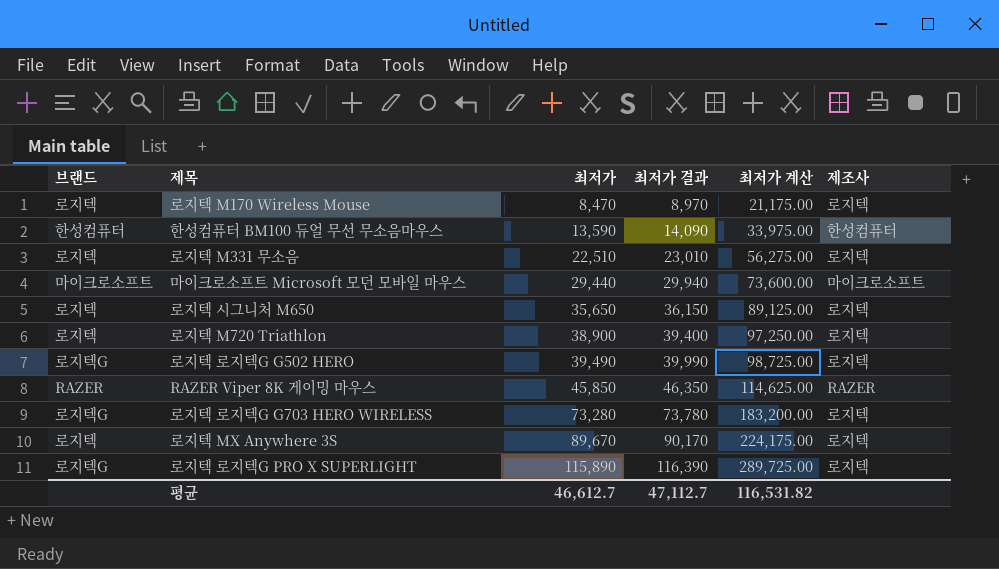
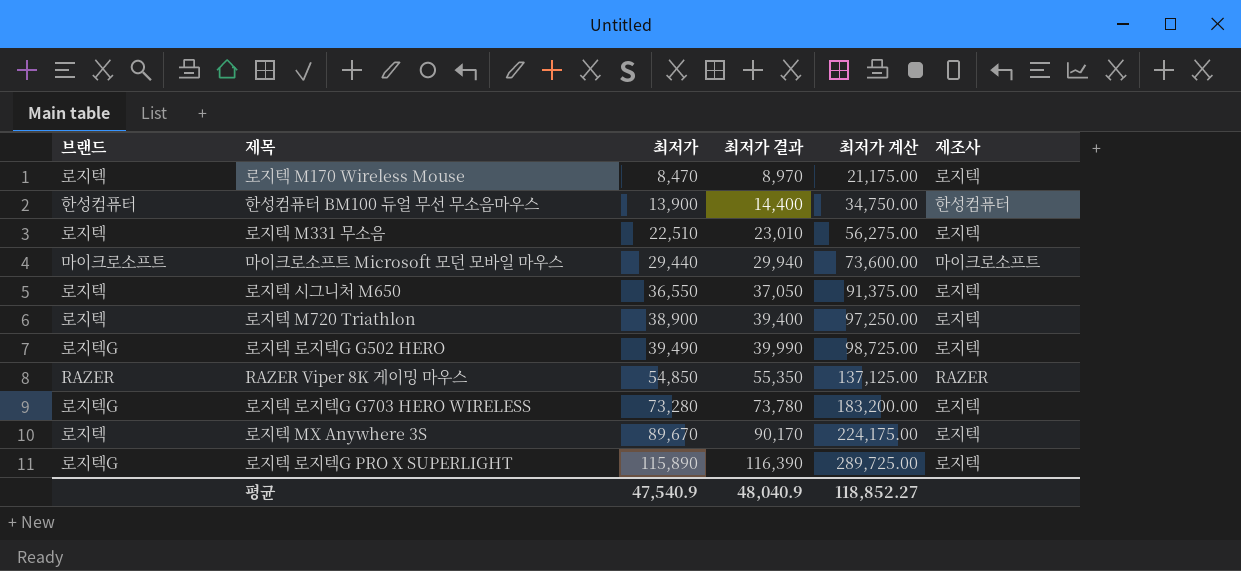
한성컴퓨터 BM100 듀얼 무선 무소음마우스 | 최저가: 13,590 -> 13,900
한성컴퓨터 BM100 듀얼 무선 무소음마우스 | 최저가 결과: 14,090 -> 14,400
한성컴퓨터 BM100 듀얼 무선 무소음마우스 | 최저가 계산: 33,975.00 -> 34,750.00
로지텍 시그니처 M650 | 최저가: 35,650 -> 36,550
로지텍 시그니처 M650 | 최저가 결과: 36,150 -> 37,050
로지텍 시그니처 M650 | 최저가 계산: 89,125.00 -> 91,375.00
RAZER Viper 8K 게이밍 마우스 | 최저가: 45,850 -> 54,850
RAZER Viper 8K 게이밍 마우스 | 최저가 결과: 46,350 -> 55,350
RAZER Viper 8K 게이밍 마우스 | 최저가 계산: 114,625.00 -> 137,125.00
평균 | 최저가: 46,612.7 -> 47,540.9
평균 | 최저가 결과: 47,112.7 -> 48,040.9
평균 | 최저가 계산: 116,531.82 -> 118,852.27

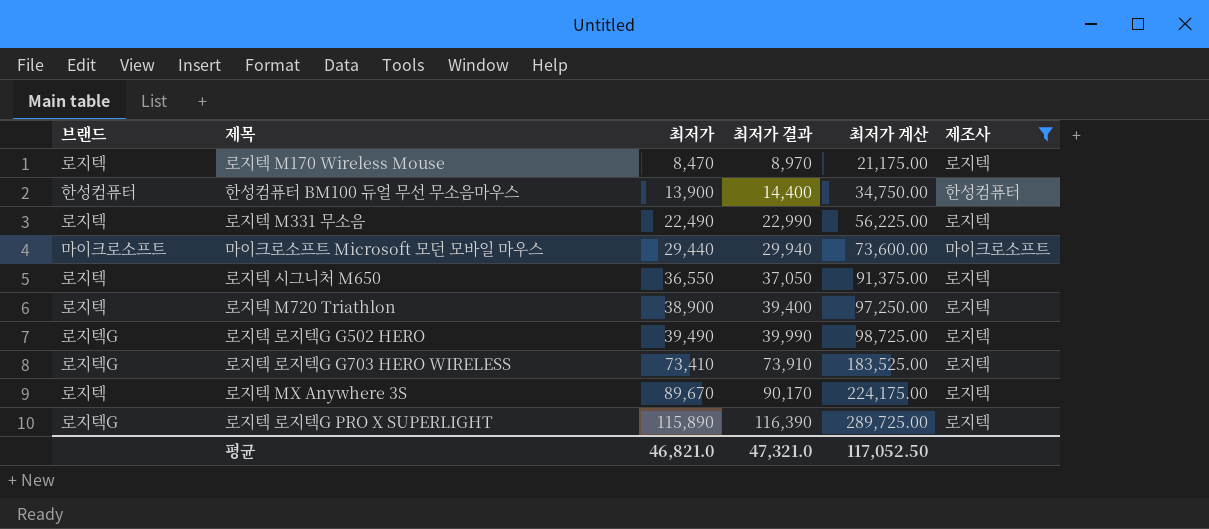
filter: none -> 제조사 != RAZER
로지텍 M331 무소음 | 최저가: 22,510 -> 22,490
로지텍 M331 무소음 | 최저가 결과: 23,010 -> 22,990
로지텍 M331 무소음 | 최저가 계산: 56,275.00 -> 56,225.00
로지텍 로지텍G G703 HERO WIRELESS | 최저가: 73,280 -> 73,410
로지텍 로지텍G G703 HERO WIRELESS | 최저가 결과: 73,780 -> 73,910
로지텍 로지텍G G703 HERO WIRELESS | 최저가 계산: 183,200.00 -> 183,525.00
평균 | 최저가: 47,540.9 -> 46,821.0
평균 | 최저가 결과: 48,040.9 -> 47,321.0
평균 | 최저가 계산: 118,852.27 -> 117,052.50

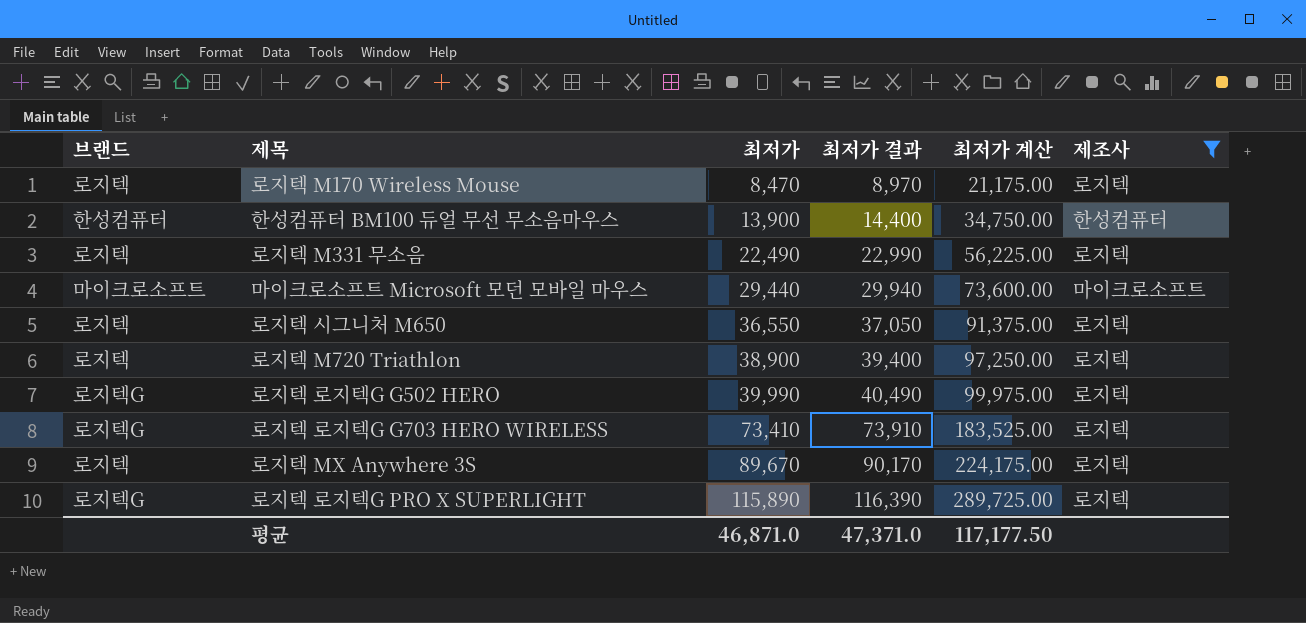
로지텍 로지텍G G502 HERO | 최저가: 39,490 -> 39,990
로지텍 로지텍G G502 HERO | 최저가 결과: 39,990 -> 40,490
로지텍 로지텍G G502 HERO | 최저가 계산: 98,725.00 -> 99,975.00
평균 | 최저가: 46,821.0 -> 46,871.0
평균 | 최저가 결과: 47,321.0 -> 47,371.0
평균 | 최저가 계산: 117,052.50 -> 117,177.50

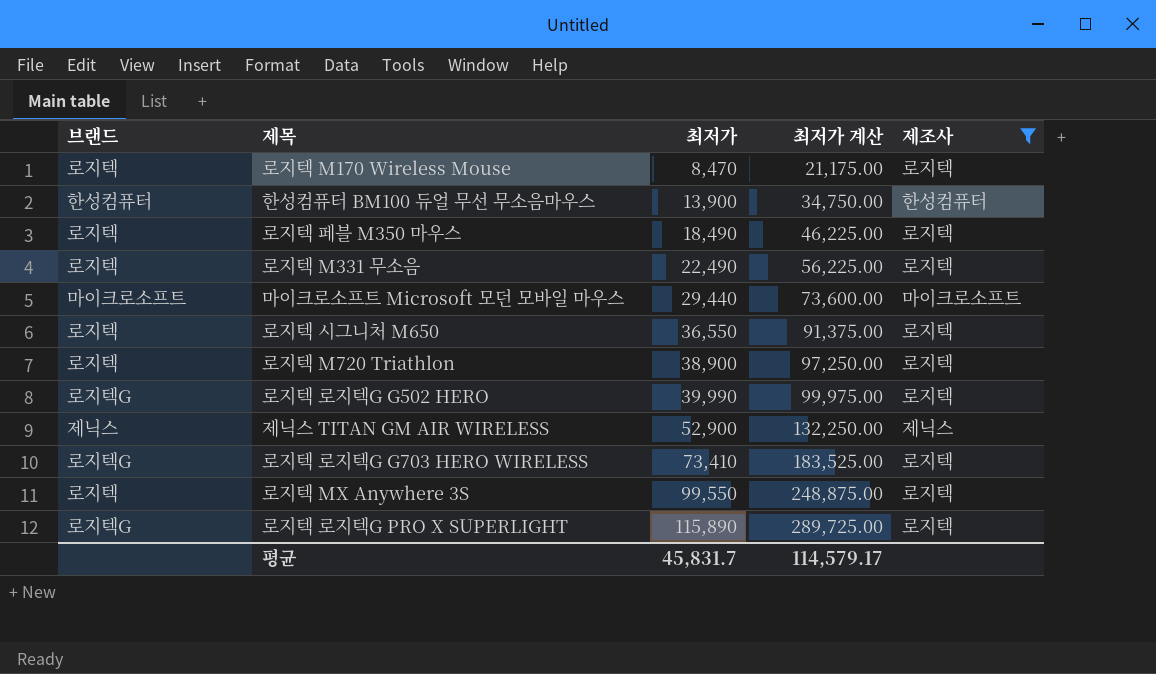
column 최저가 결과 | formula: [최저가] + 500 -> none
row 로지텍 페블 M350 마우스: none -> 로지텍 | 18,490 | 46,225.00 | 로지텍
row 제닉스 TITAN GM AIR WIRELESS: none -> 제닉스 | 52,900 | 132,250.00 | 제닉스
로지텍 MX Anywhere 3S | 최저가: 89,670 -> 99,550
로지텍 MX Anywhere 3S | 최저가 계산: 224,175.00 -> 248,875.00
평균 | 최저가: 46,871.0 -> 45,831.7
평균 | 최저가 계산: 117,177.50 -> 114,579.17

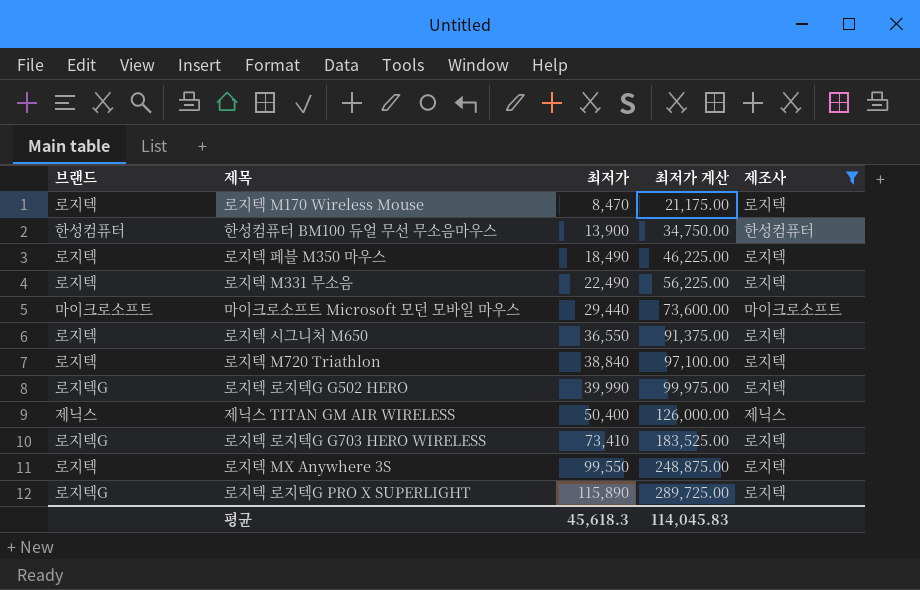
로지텍 M720 Triathlon | 최저가: 38,900 -> 38,840
로지텍 M720 Triathlon | 최저가 계산: 97,250.00 -> 97,100.00
제닉스 TITAN GM AIR WIRELESS | 최저가: 52,900 -> 50,400
제닉스 TITAN GM AIR WIRELESS | 최저가 계산: 132,250.00 -> 126,000.00
평균 | 최저가: 45,831.7 -> 45,618.3
평균 | 최저가 계산: 114,579.17 -> 114,045.83

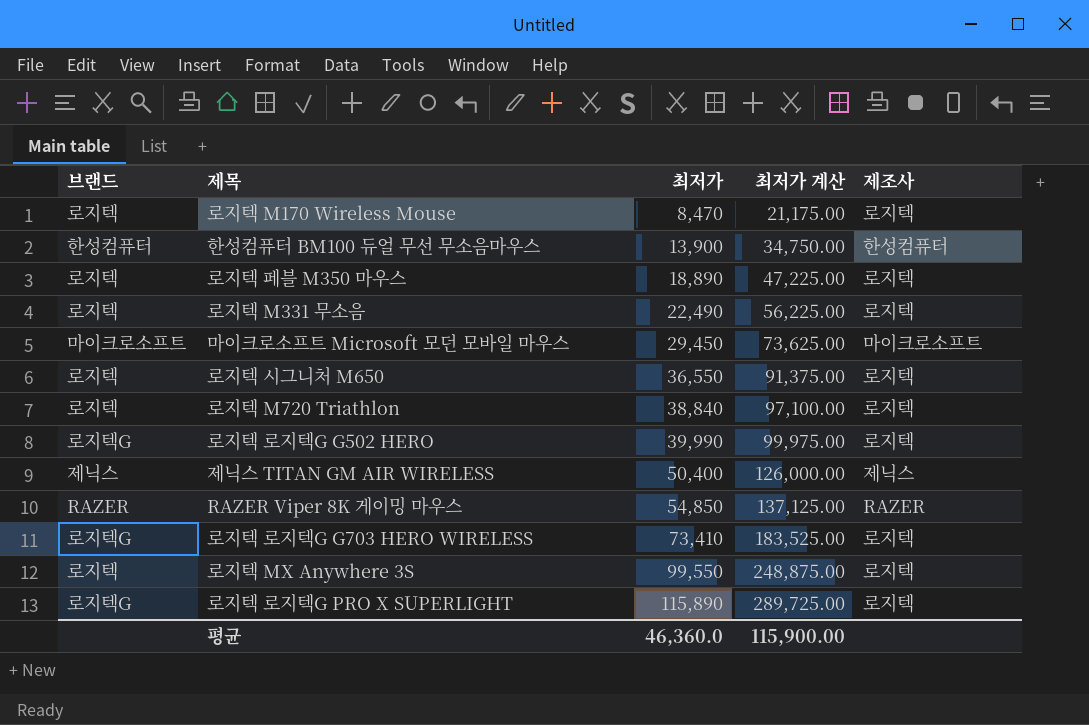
filter: 제조사 != RAZER -> none
로지텍 페블 M350 마우스 | 최저가: 18,490 -> 18,890
로지텍 페블 M350 마우스 | 최저가 계산: 46,225.00 -> 47,225.00
마이크로소프트 Microsoft 모던 모바일 마우스 | 최저가: 29,440 -> 29,450
마이크로소프트 Microsoft 모던 모바일 마우스 | 최저가 계산: 73,600.00 -> 73,625.00
평균 | 최저가: 45,618.3 -> 46,360.0
평균 | 최저가 계산: 114,045.83 -> 115,900.00

